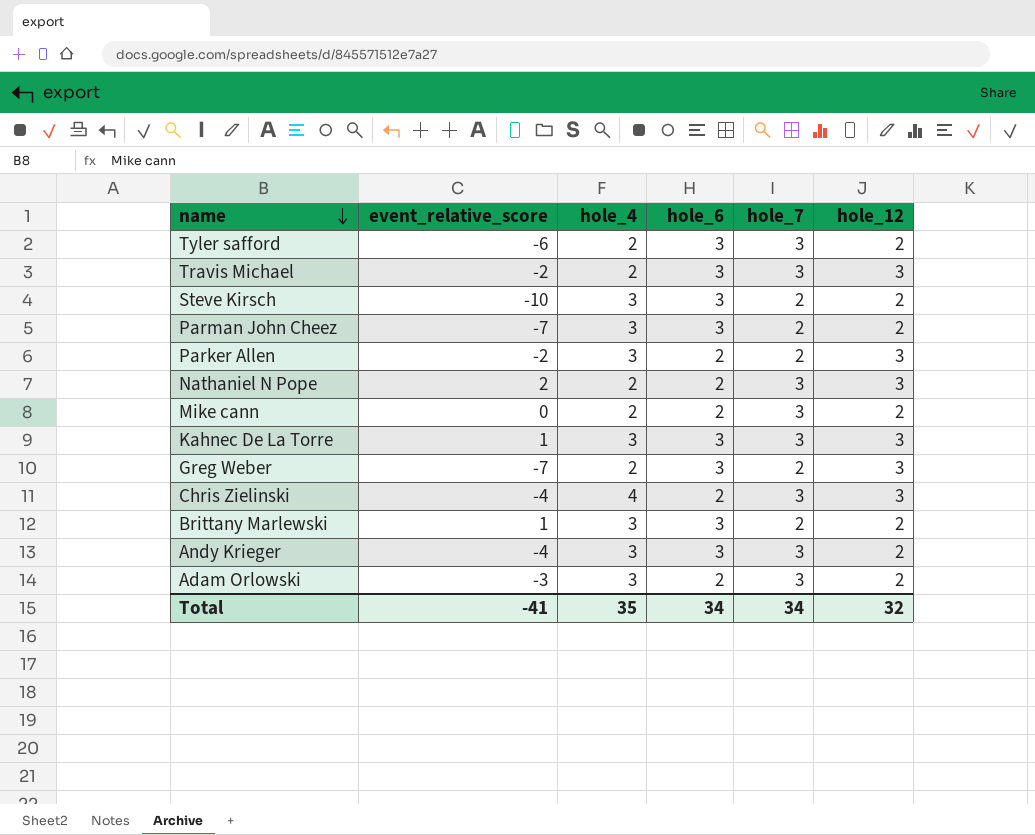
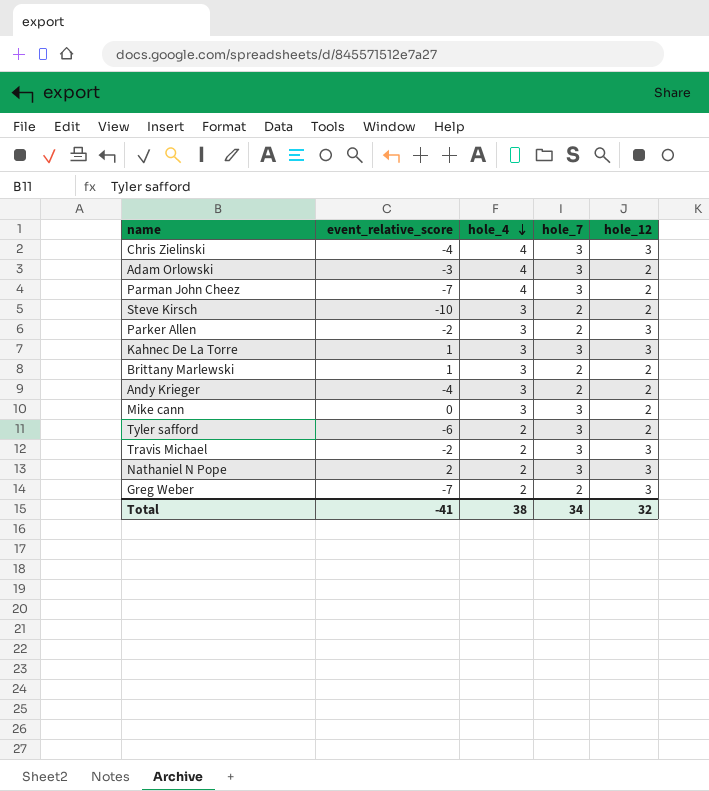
row order: name descending -> hole_4 descending
column hole_6 | position: 4 -> none
Adam Orlowski | hole_4: 3 -> 4
Parman John Cheez | hole_4: 3 -> 4
Parman John Cheez | hole_7: 2 -> 3
Andy Krieger | hole_7: 3 -> 2
Mike cann | hole_4: 2 -> 3
Total | hole_4: 35 -> 38

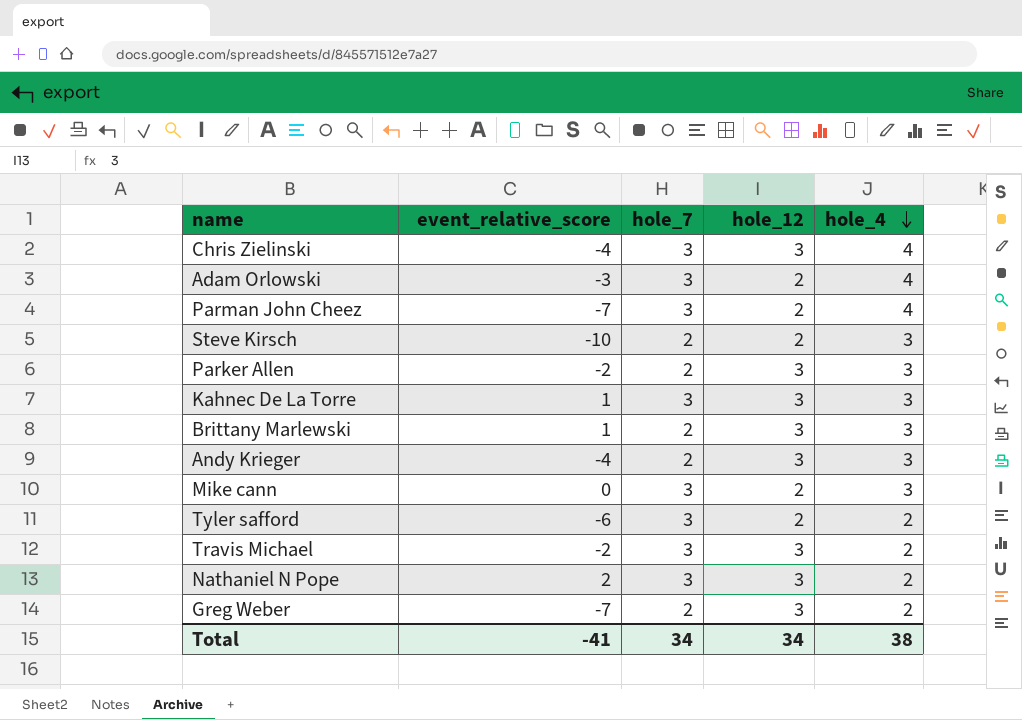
column hole_4 | position: 3 -> 5
Brittany Marlewski | hole_12: 2 -> 3
Andy Krieger | hole_12: 2 -> 3
Total | hole_12: 32 -> 34

